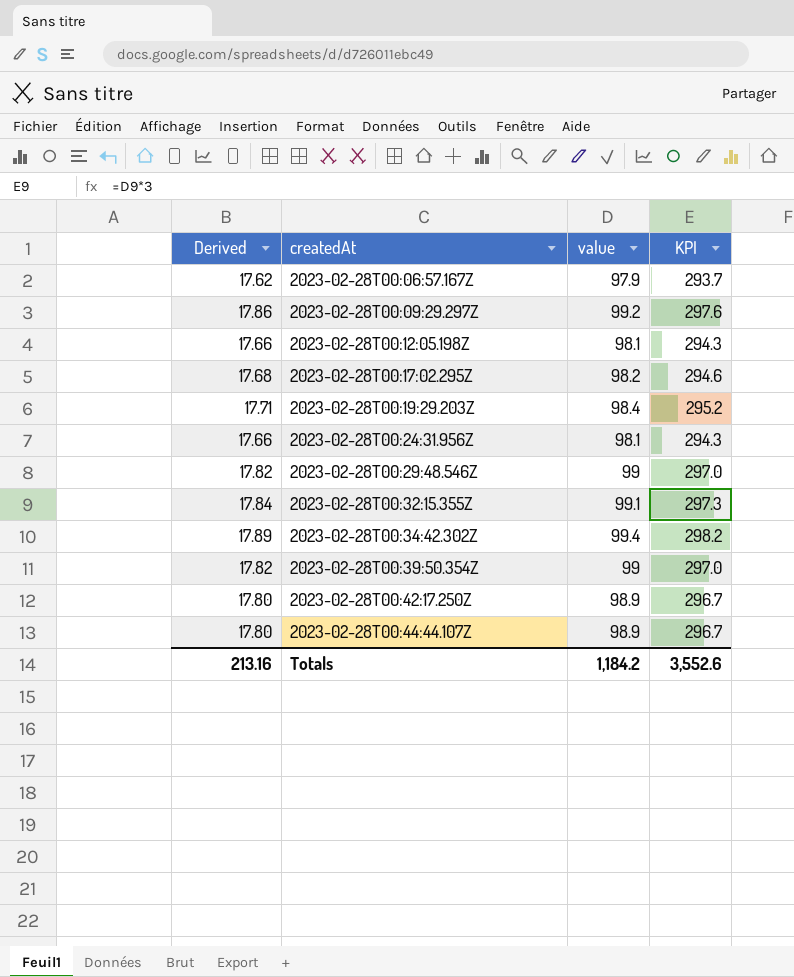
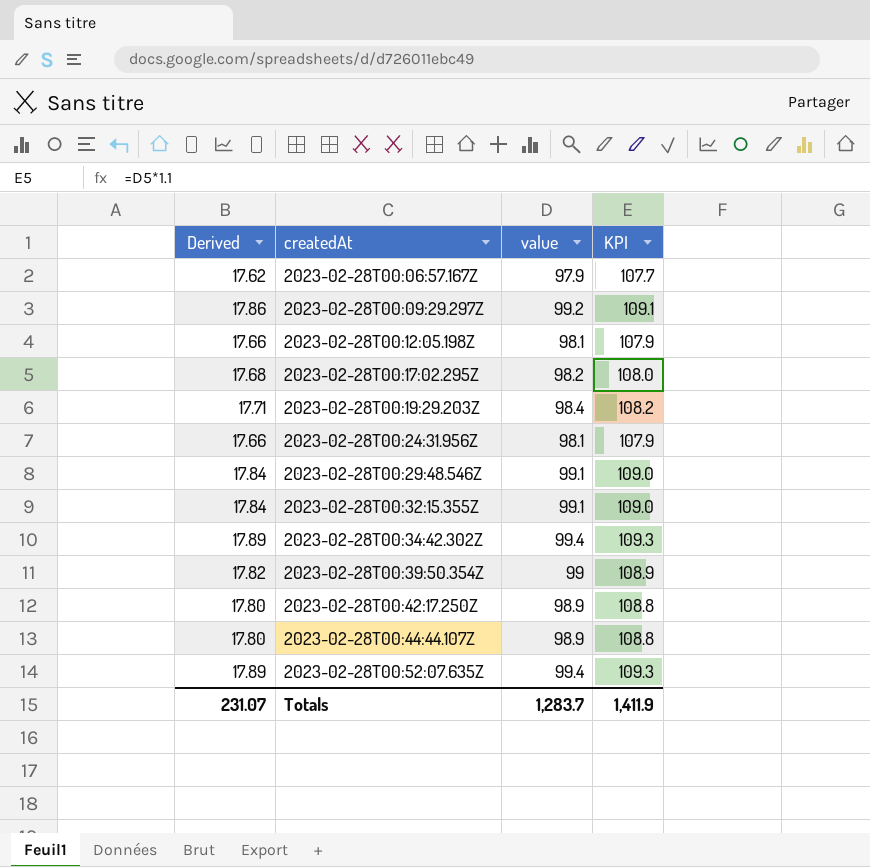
column KPI | formula: [value] * 3 -> [value] * 1.1
2023-02-28T00:29:48.546Z | Derived: 17.82 -> 17.84
2023-02-28T00:29:48.546Z | value: 99 -> 99.1
row 2023-02-28T00:52:07.635Z: none -> 17.89 | 99.4 | 109.3
Totals | Derived: 213.16 -> 231.07
Totals | value: 1,184.2 -> 1,283.7
Totals | KPI: 3,552.6 -> 1,411.9

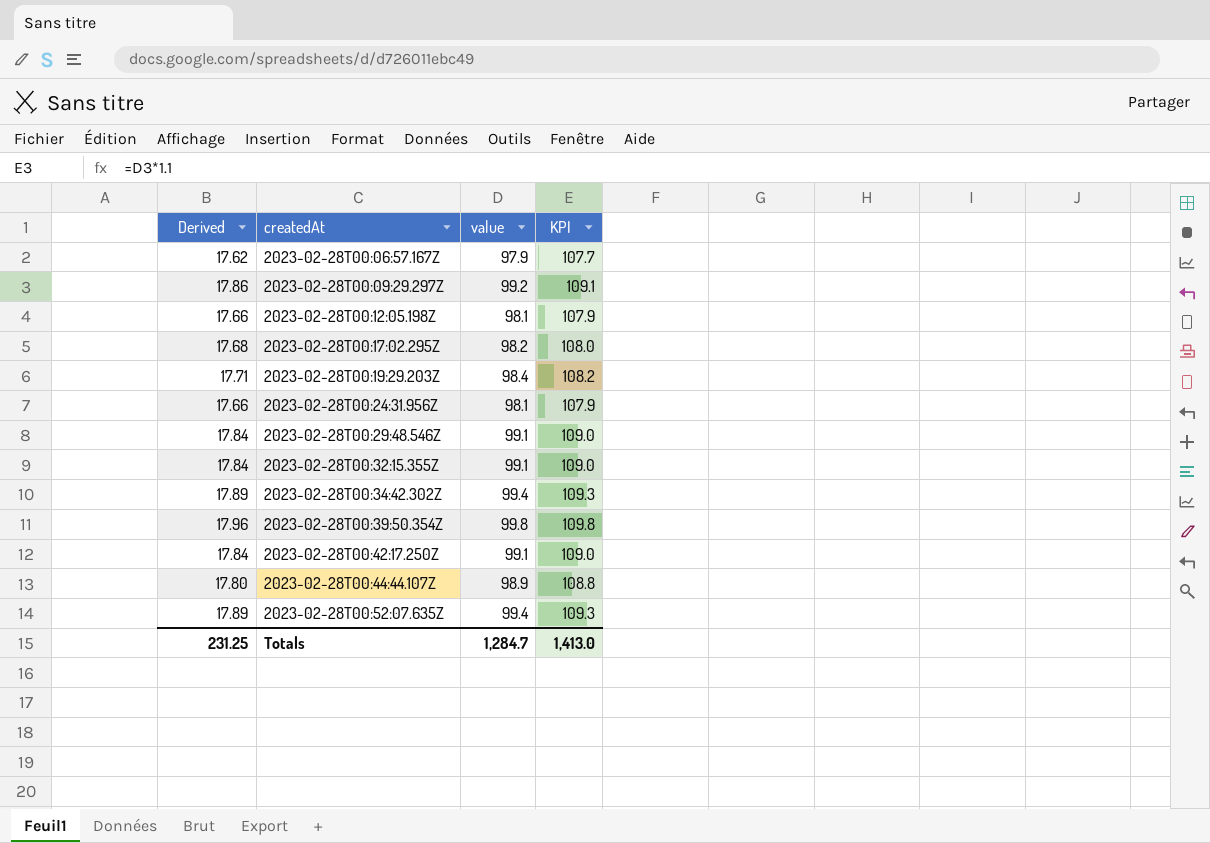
2023-02-28T00:39:50.354Z | Derived: 17.82 -> 17.96
2023-02-28T00:39:50.354Z | value: 99 -> 99.8
2023-02-28T00:39:50.354Z | KPI: 108.9 -> 109.8
2023-02-28T00:42:17.250Z | Derived: 17.80 -> 17.84
2023-02-28T00:42:17.250Z | value: 98.9 -> 99.1
2023-02-28T00:42:17.250Z | KPI: 108.8 -> 109.0
Totals | Derived: 231.07 -> 231.25
Totals | value: 1,283.7 -> 1,284.7
Totals | KPI: 1,411.9 -> 1,413.0

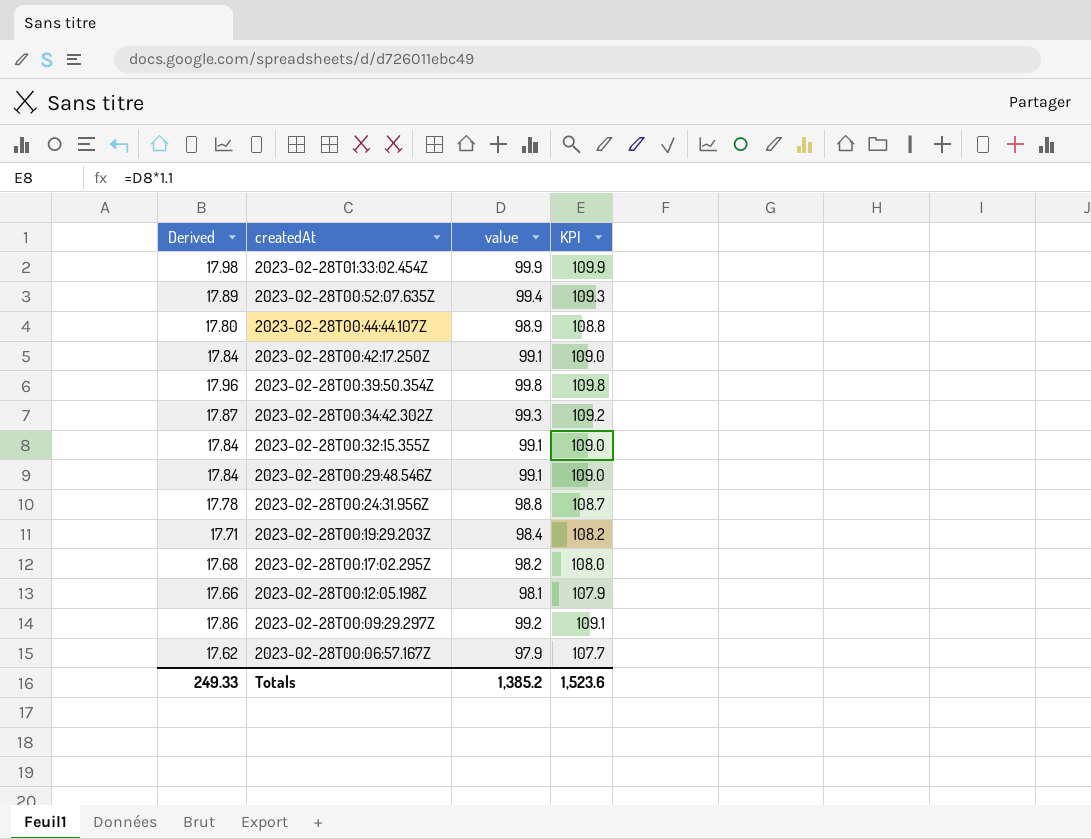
row order: createdAt ascending -> createdAt descending
row 2023-02-28T01:33:02.454Z: none -> 17.98 | 99.9 | 109.9
2023-02-28T00:34:42.302Z | Derived: 17.89 -> 17.87
2023-02-28T00:34:42.302Z | value: 99.4 -> 99.3
2023-02-28T00:34:42.302Z | KPI: 109.3 -> 109.2
2023-02-28T00:24:31.956Z | Derived: 17.66 -> 17.78
2023-02-28T00:24:31.956Z | value: 98.1 -> 98.8
2023-02-28T00:24:31.956Z | KPI: 107.9 -> 108.7
Totals | Derived: 231.25 -> 249.33
Totals | value: 1,284.7 -> 1,385.2
Totals | KPI: 1,413.0 -> 1,523.6

